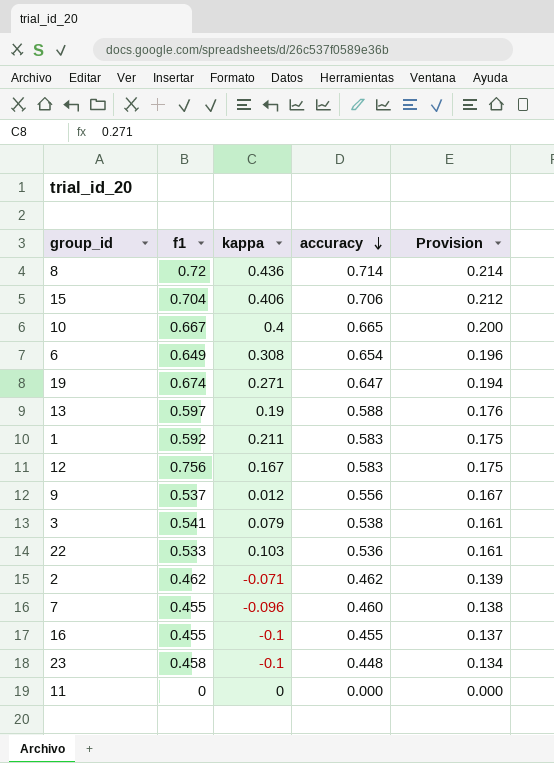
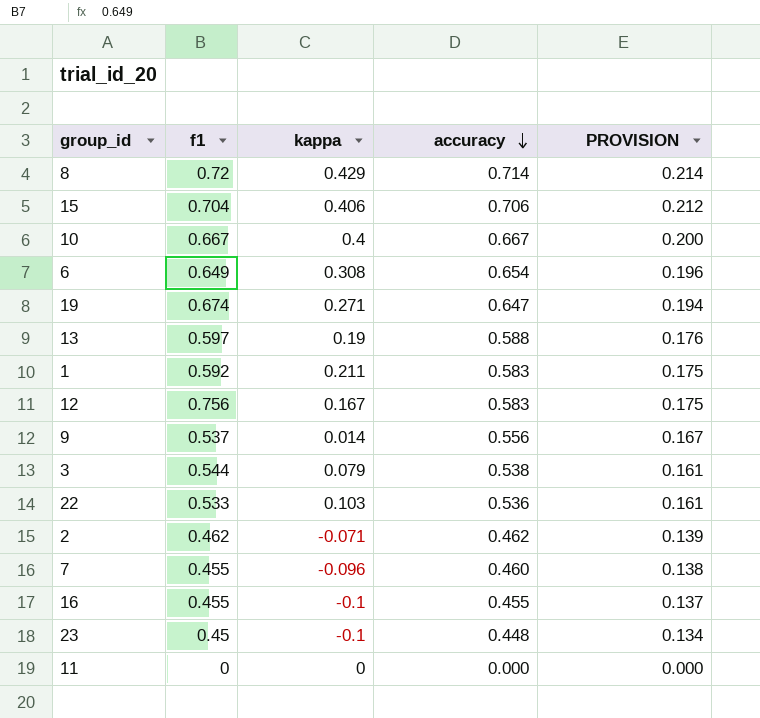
column name: Provision -> PROVISION
8 | kappa: 0.436 -> 0.429
10 | accuracy: 0.665 -> 0.667
9 | kappa: 0.012 -> 0.014
3 | f1: 0.541 -> 0.544
23 | f1: 0.458 -> 0.45

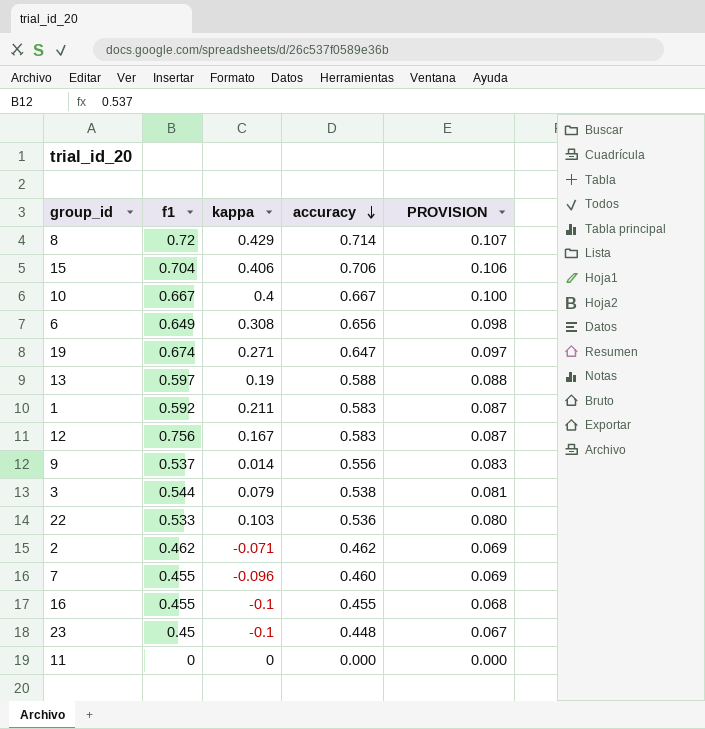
column PROVISION | formula: [accuracy] * 0.3 -> [accuracy] * 0.15
6 | accuracy: 0.654 -> 0.656

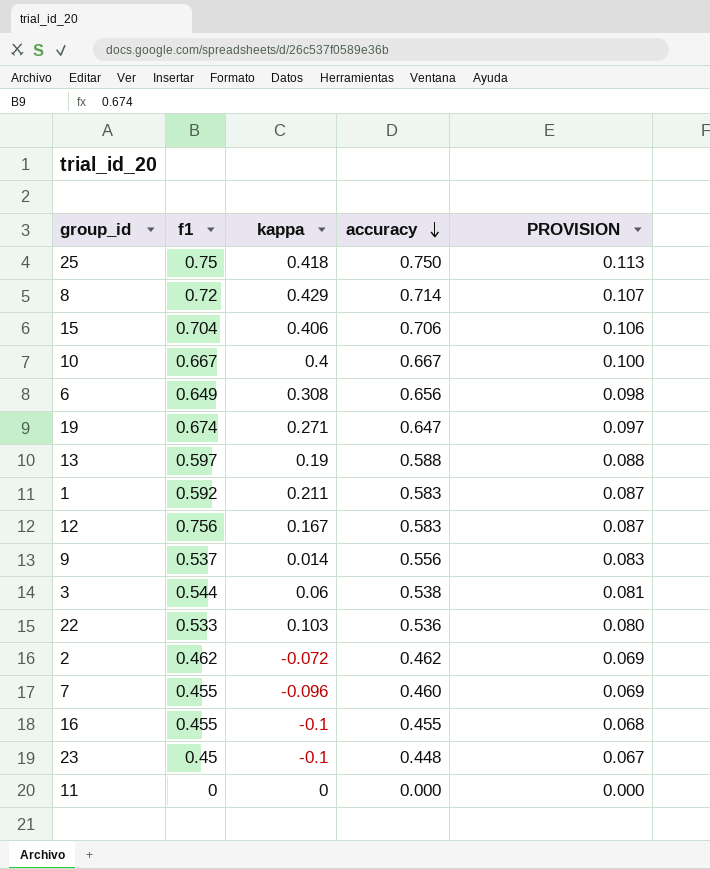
row 25: none -> 0.75 | 0.418 | 0.750 | 0.113
3 | kappa: 0.079 -> 0.06
2 | kappa: -0.071 -> -0.072

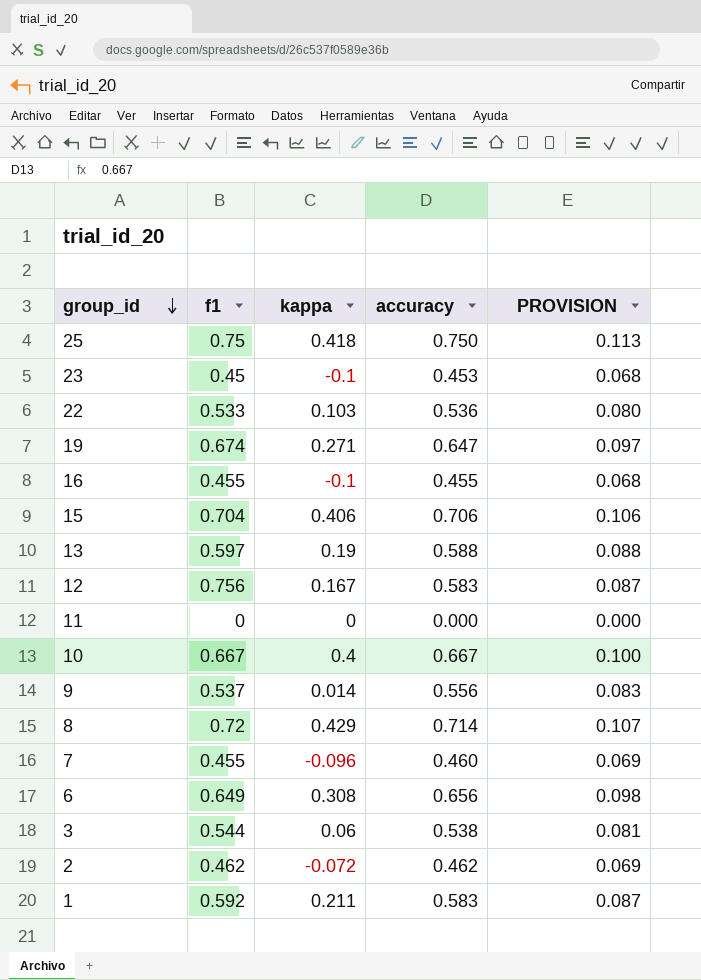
row order: accuracy descending -> group_id descending
23 | accuracy: 0.448 -> 0.453
23 | PROVISION: 0.067 -> 0.068

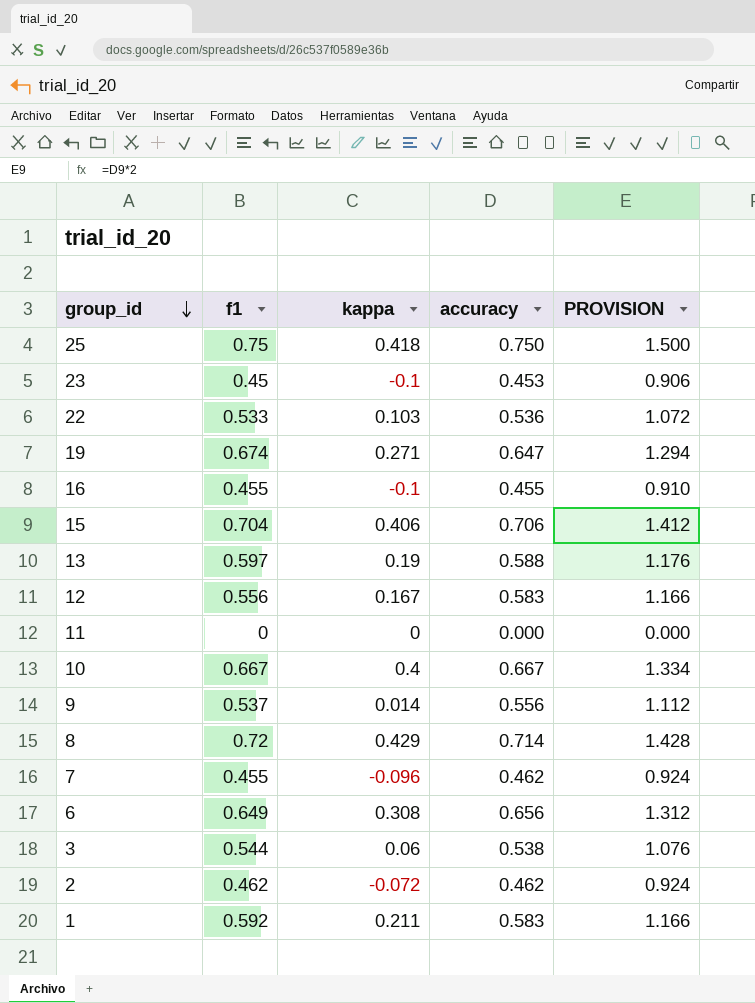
column PROVISION | formula: [accuracy] * 0.15 -> [accuracy] * 2
12 | f1: 0.756 -> 0.556
7 | accuracy: 0.460 -> 0.462

